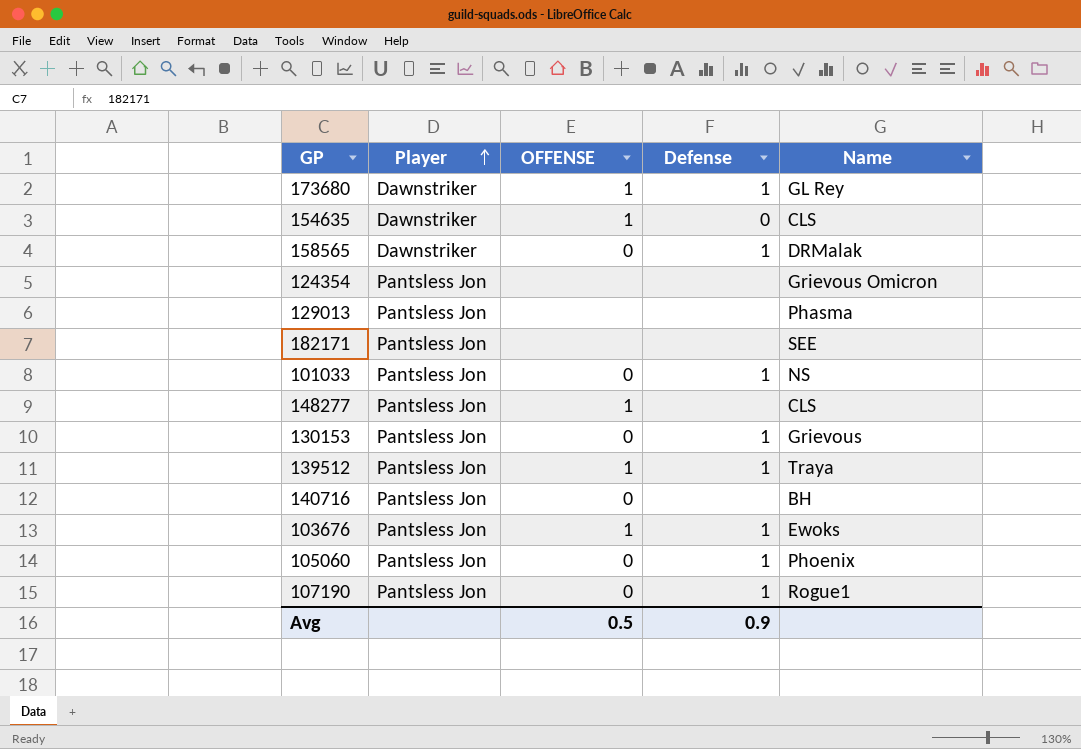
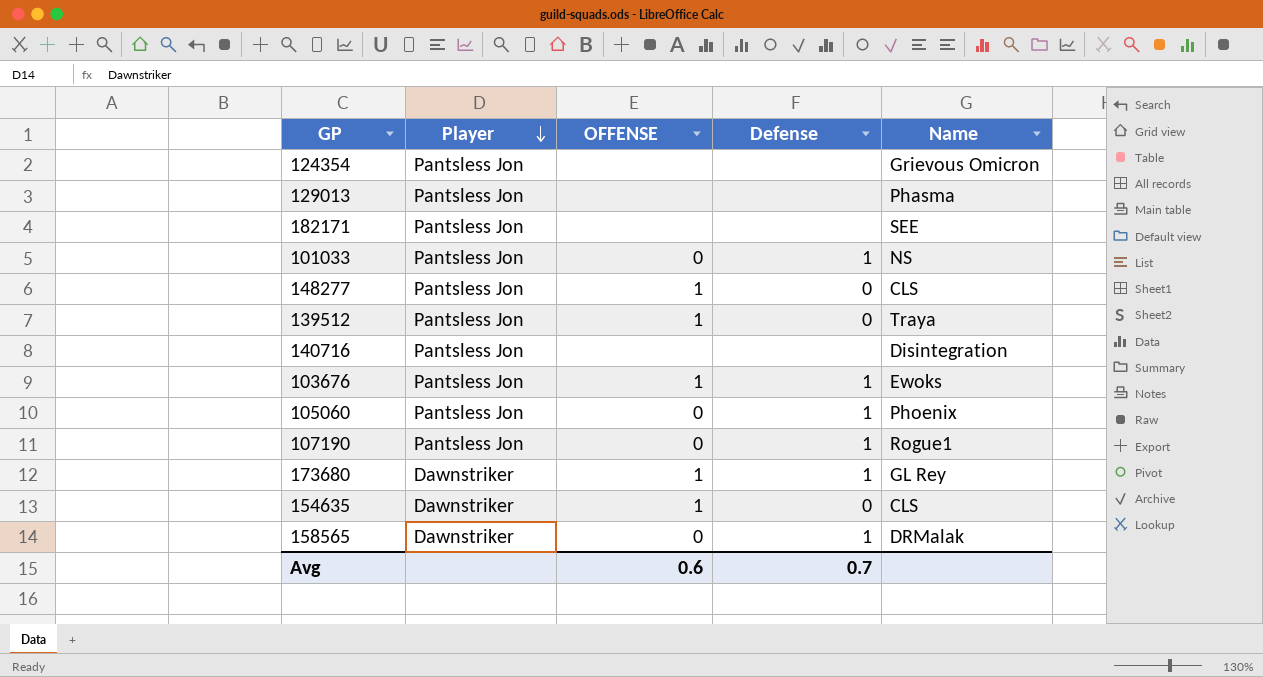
row order: Player ascending -> Player descending
row 130153: Pantsless Jon | 0 | 1 | Grievous -> none
148277 | Defense: none -> 0
139512 | Defense: 1 -> 0
140716 | OFFENSE: 0 -> none
140716 | Name: BH -> Disintegration
Avg | OFFENSE: 0.5 -> 0.6
Avg | Defense: 0.9 -> 0.7

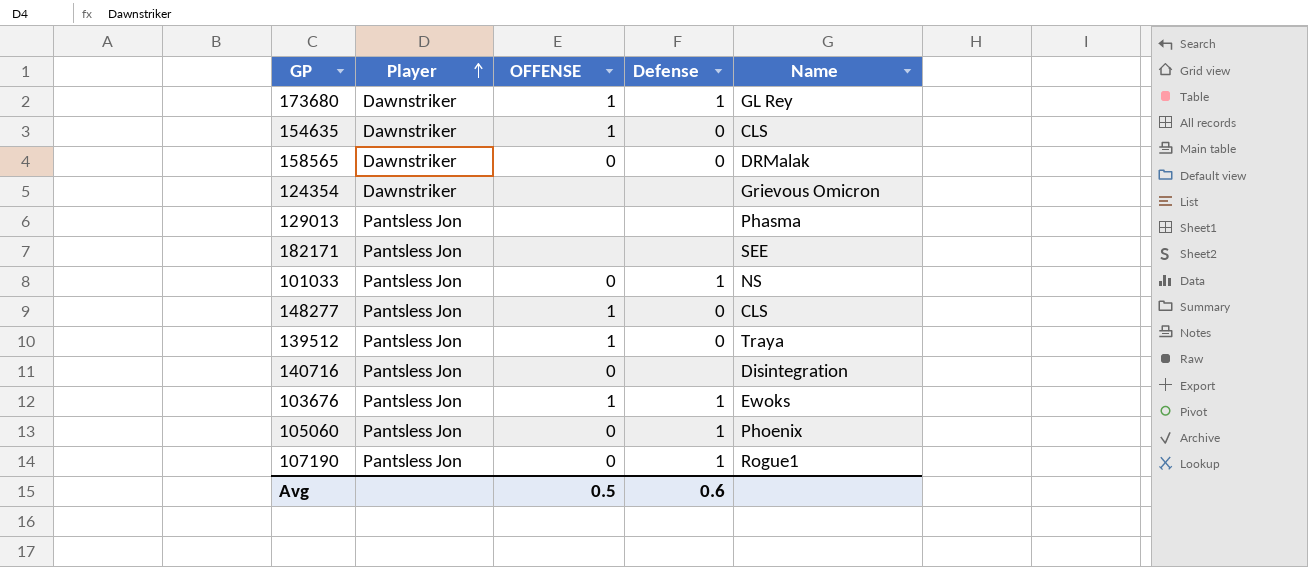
row order: Player descending -> Player ascending
158565 | Defense: 1 -> 0
124354 | Player: Pantsless Jon -> Dawnstriker
140716 | OFFENSE: none -> 0
Avg | OFFENSE: 0.6 -> 0.5
Avg | Defense: 0.7 -> 0.6

